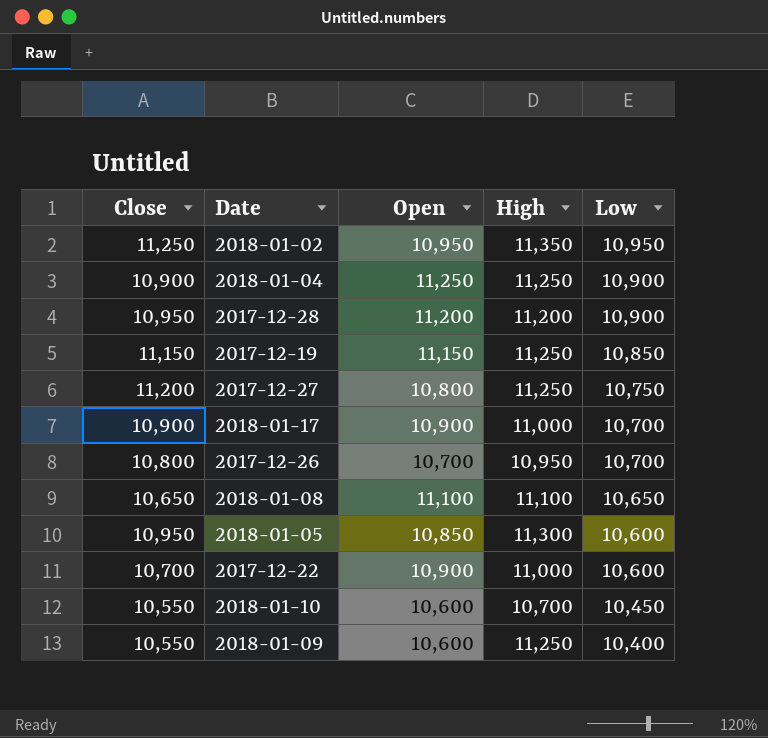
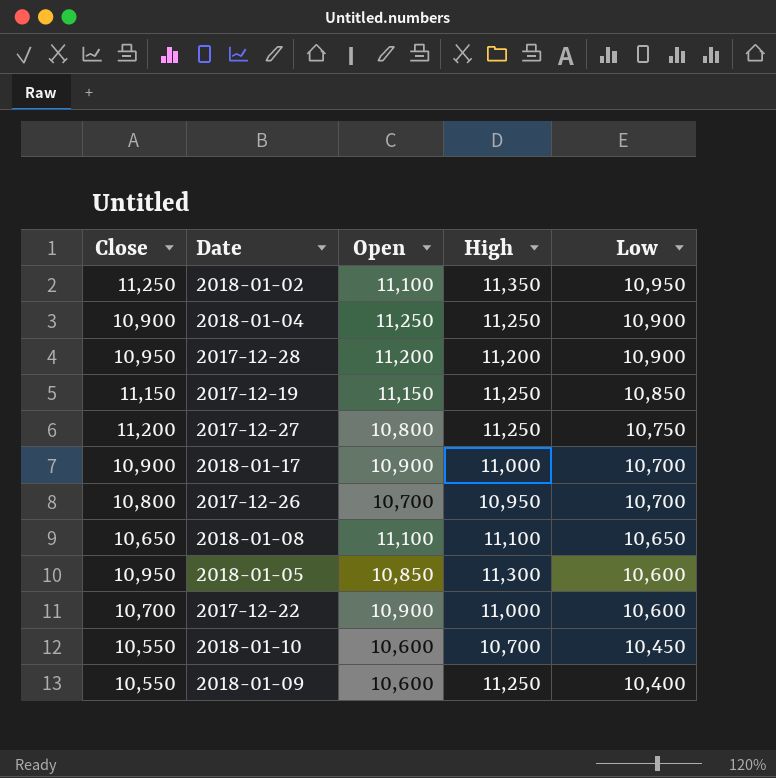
2018-01-02 | Open: 10,950 -> 11,100

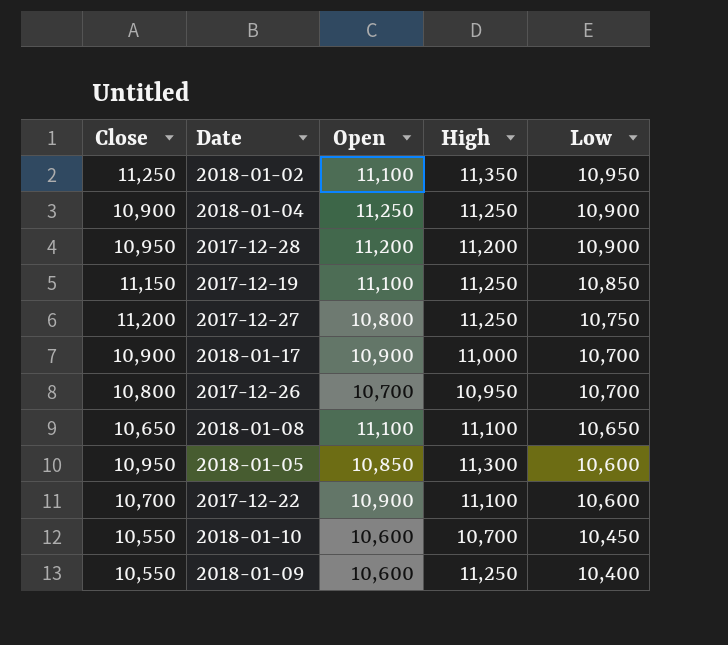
2017-12-19 | Open: 11,150 -> 11,100
2017-12-22 | High: 11,000 -> 11,100

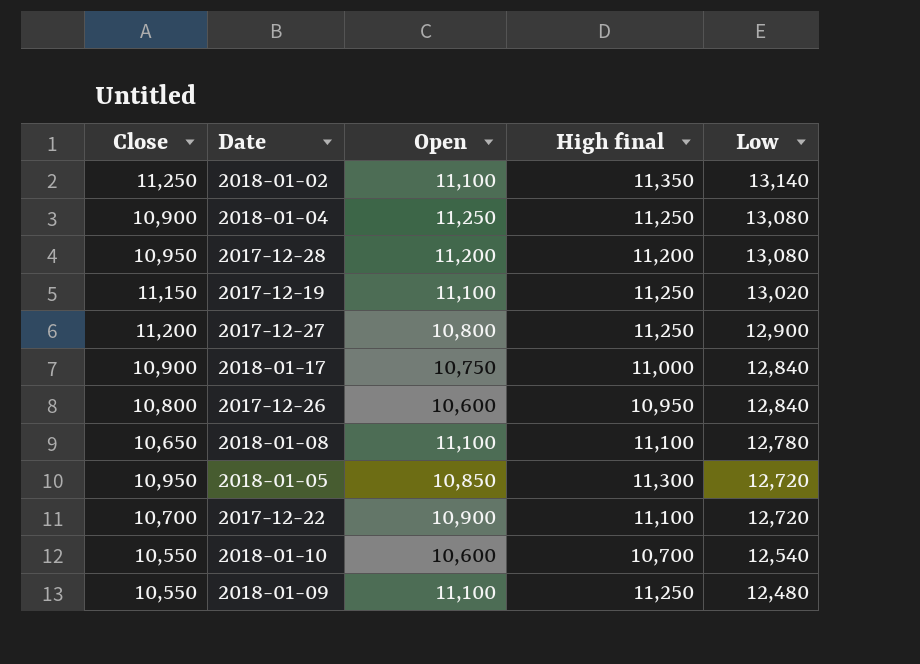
column name: High -> High final
2018-01-02 | Low: 10,950 -> 13,140
2018-01-04 | Low: 10,900 -> 13,080
2017-12-28 | Low: 10,900 -> 13,080
2017-12-19 | Low: 10,850 -> 13,020
2017-12-27 | Low: 10,750 -> 12,900
2018-01-17 | Open: 10,900 -> 10,750
2018-01-17 | Low: 10,700 -> 12,840
2017-12-26 | Open: 10,700 -> 10,600
2017-12-26 | Low: 10,700 -> 12,840
2018-01-08 | Low: 10,650 -> 12,780
2018-01-05 | Low: 10,600 -> 12,720
2017-12-22 | Low: 10,600 -> 12,720
2018-01-10 | Low: 10,450 -> 12,540
2018-01-09 | Open: 10,600 -> 11,100
2018-01-09 | Low: 10,400 -> 12,480

